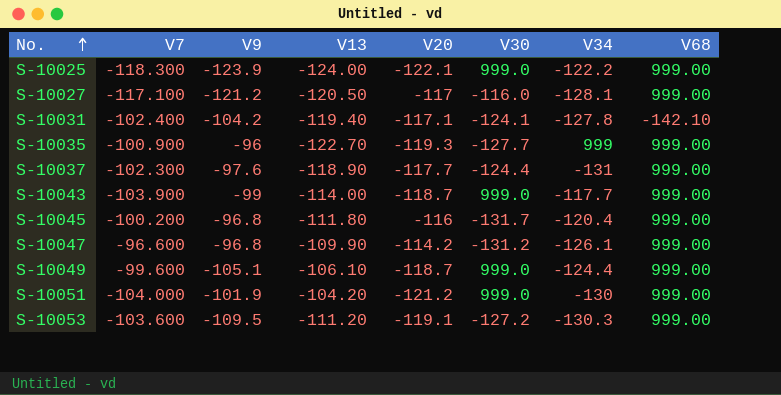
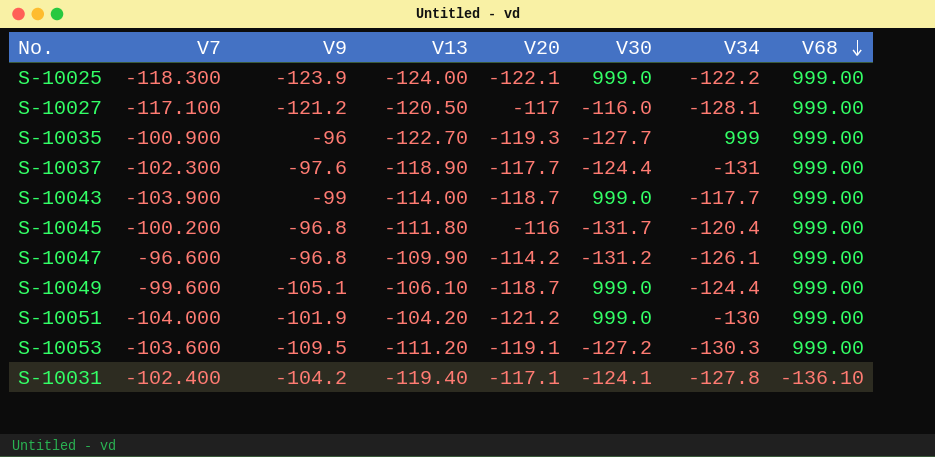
row order: No. ascending -> V68 descending
S-10031 | V68: -142.10 -> -136.10

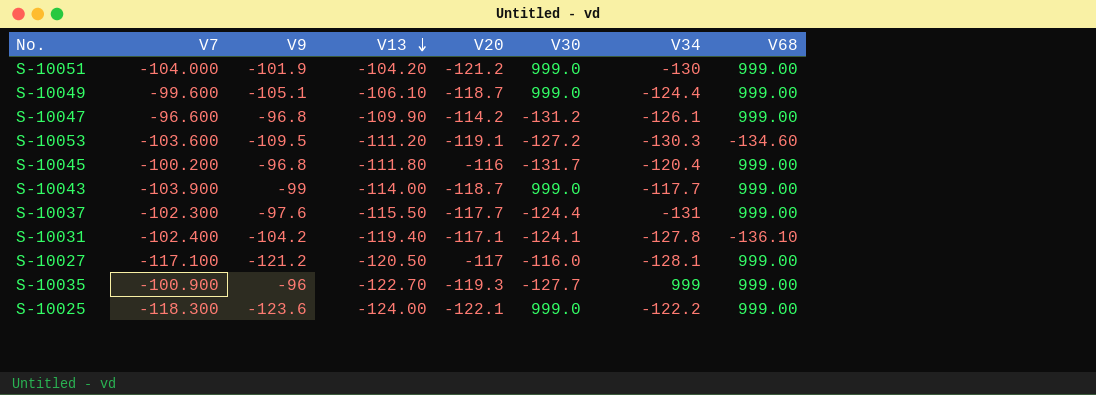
row order: V68 descending -> V13 descending
S-10053 | V68: 999.00 -> -134.60
S-10037 | V13: -118.90 -> -115.50
S-10025 | V9: -123.9 -> -123.6

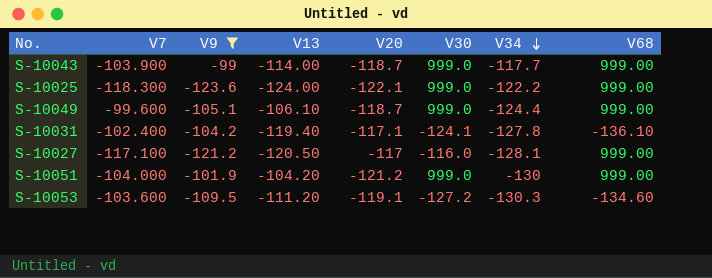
filter: none -> V9 <= -99
row order: V13 descending -> V34 descending

